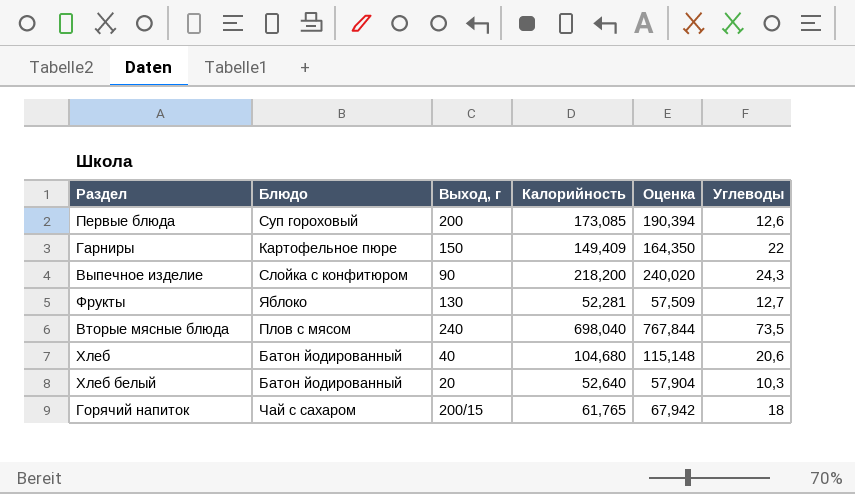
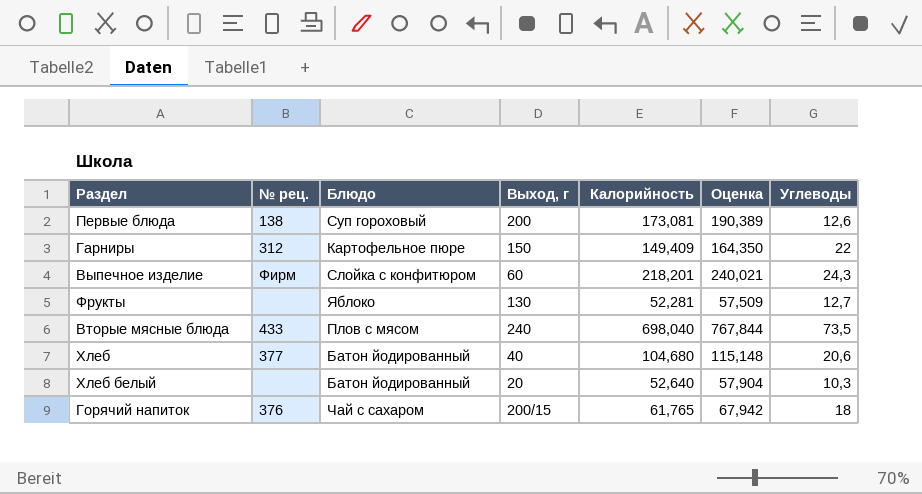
column № рец. | position: none -> 2
Первые блюда | Калорийность: 173,085 -> 173,081
Первые блюда | Оценка: 190,394 -> 190,389
Выпечное изделие | Выход, г: 90 -> 60
Выпечное изделие | Калорийность: 218,200 -> 218,201
Выпечное изделие | Оценка: 240,020 -> 240,021

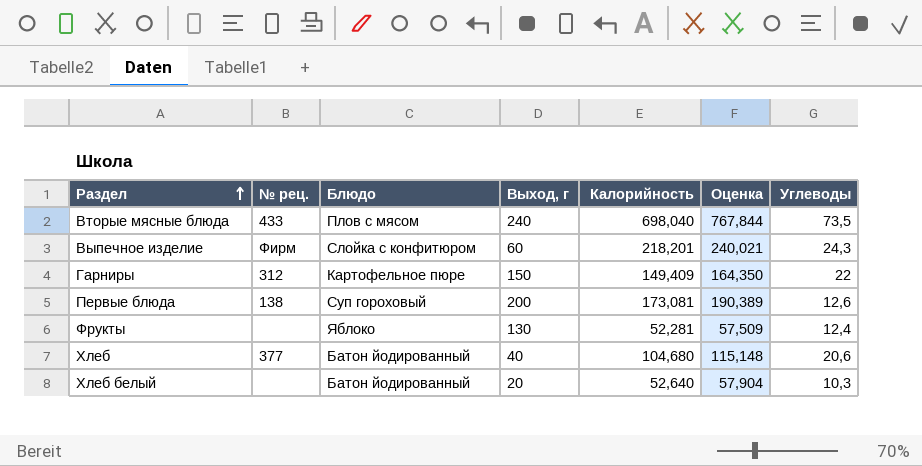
row order: none -> Раздел ascending
row Горячий напиток: 376 | Чай с сахаром | 200/15 | 61,765 | 67,942 | 18 -> none
Фрукты | Углеводы: 12,7 -> 12,4

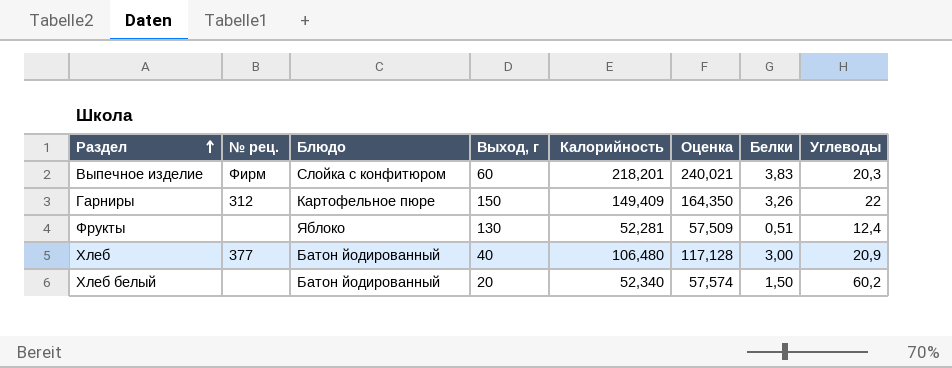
column Белки | position: none -> 7
row Вторые мясные блюда: 433 | Плов с мясом | 240 | 698,040 | 767,844 | 73,5 -> none
row Первые блюда: 138 | Суп гороховый | 200 | 173,081 | 190,389 | 12,6 -> none
Выпечное изделие | Углеводы: 24,3 -> 20,3
Хлеб | Калорийность: 104,680 -> 106,480
Хлеб | Оценка: 115,148 -> 117,128
Хлеб | Углеводы: 20,6 -> 20,9
Хлеб белый | Калорийность: 52,640 -> 52,340
Хлеб белый | Оценка: 57,904 -> 57,574
Хлеб белый | Углеводы: 10,3 -> 60,2

